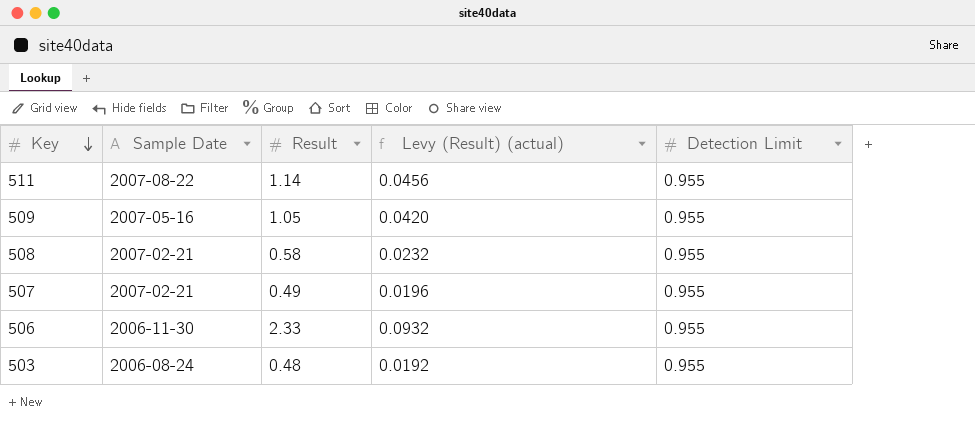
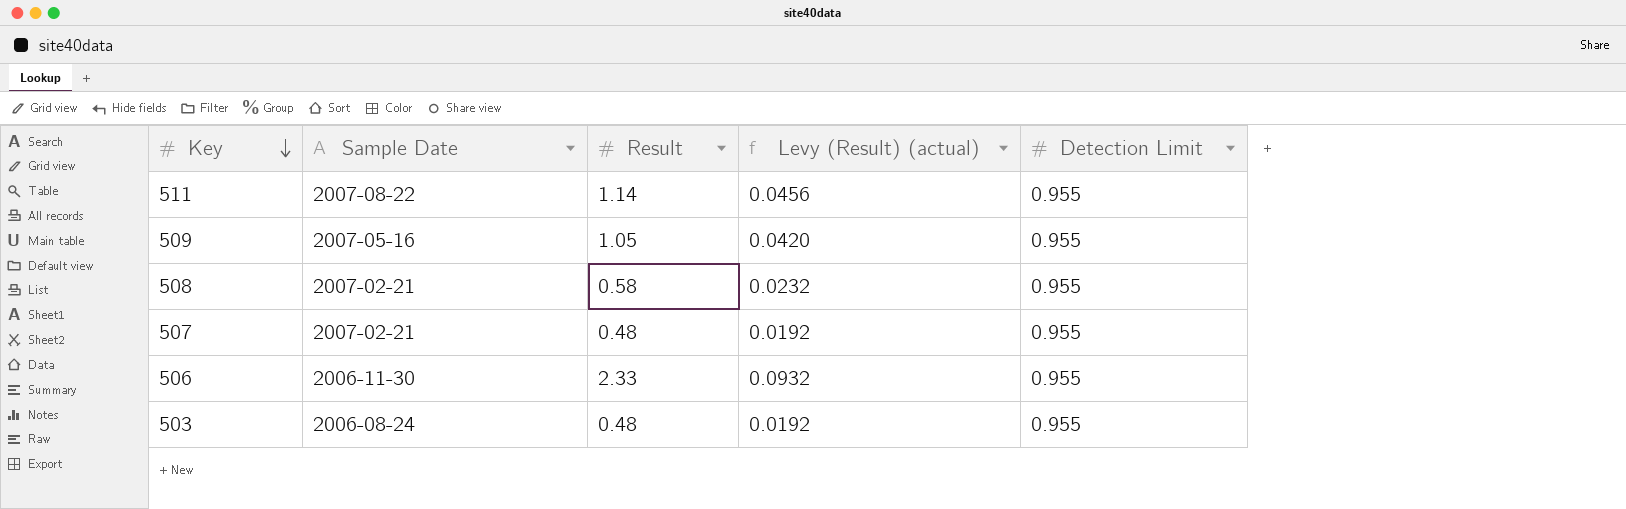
507 | Result: 0.49 -> 0.48
507 | Levy (Result) (actual): 0.0196 -> 0.0192

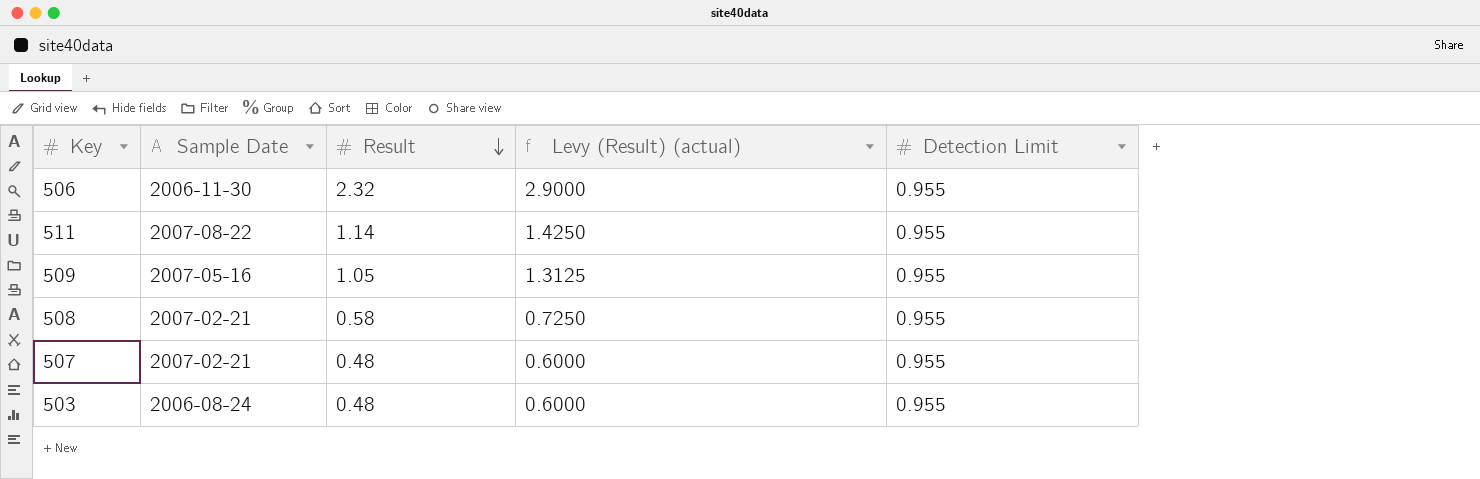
row order: Key descending -> Result descending
column Levy (Result) (actual) | formula: [Result] * 0.04 -> [Result] * 1.25
506 | Result: 2.33 -> 2.32

